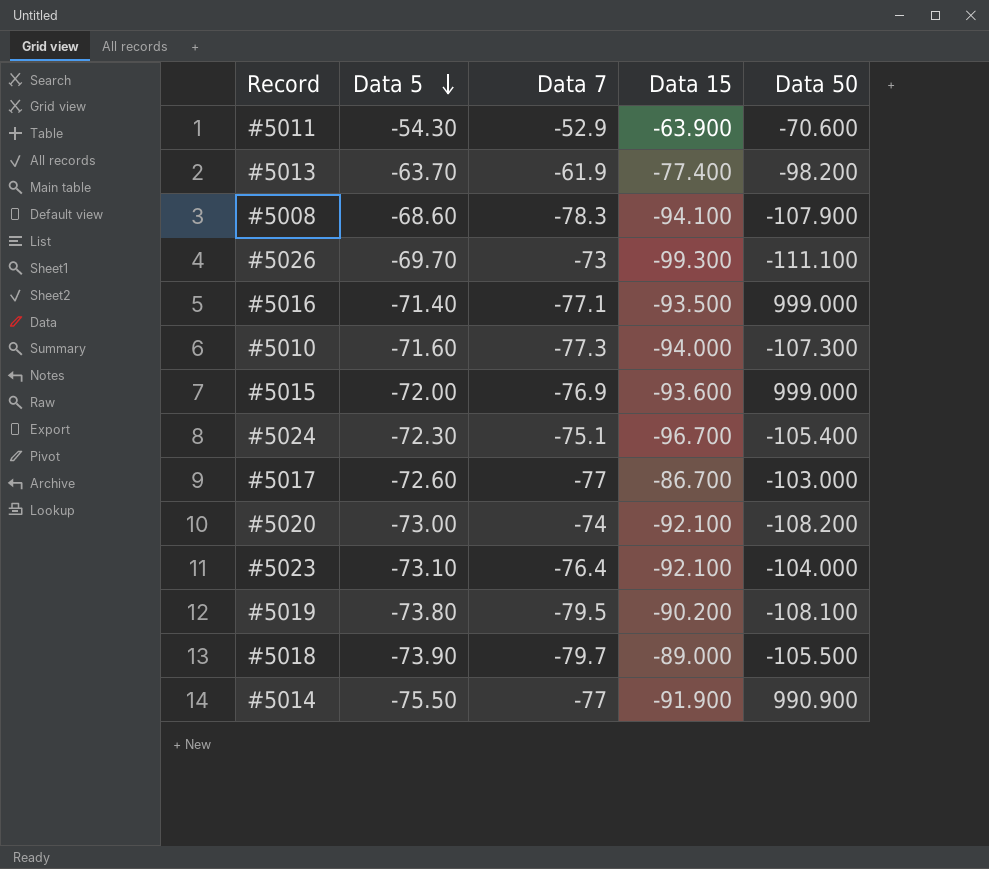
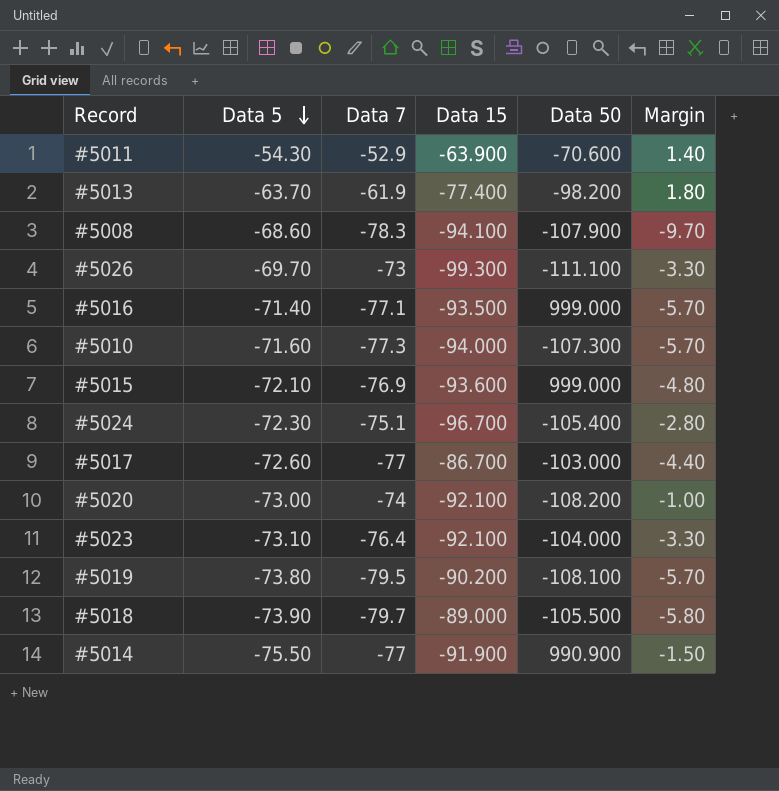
column Margin | formula: none -> [Data 7] - [Data 5]
#5015 | Data 5: -72.00 -> -72.10

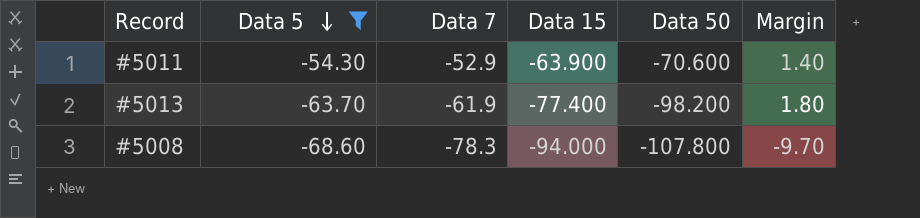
filter: none -> Data 5 >= -68.60
#5008 | Data 15: -94.100 -> -94.000
#5008 | Data 50: -107.900 -> -107.800

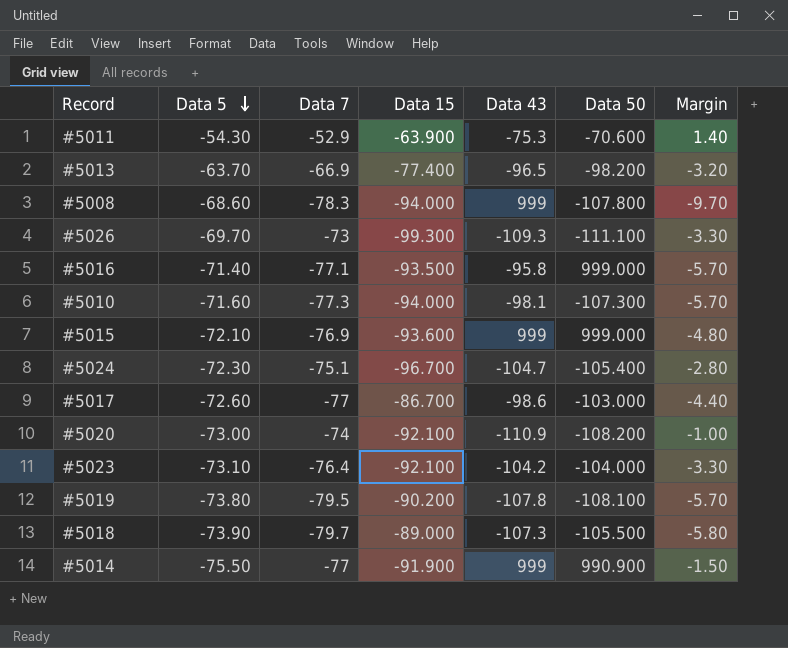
filter: Data 5 >= -68.60 -> none
column Data 43 | position: none -> 5
#5013 | Data 7: -61.9 -> -66.9
#5013 | Margin: 1.80 -> -3.20

